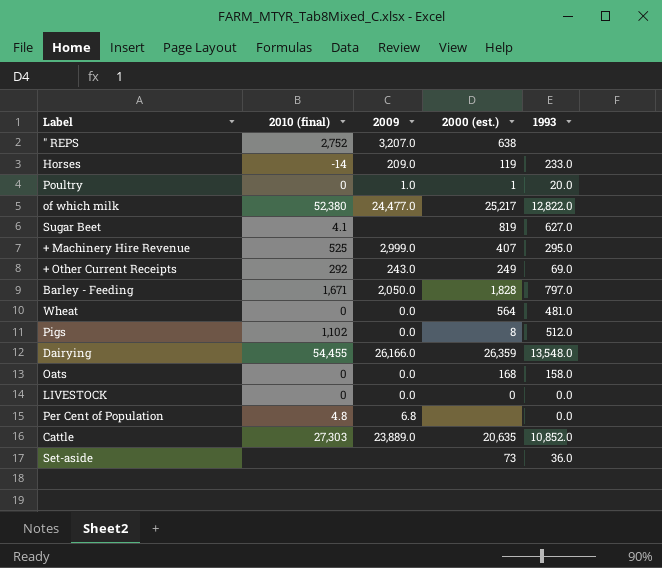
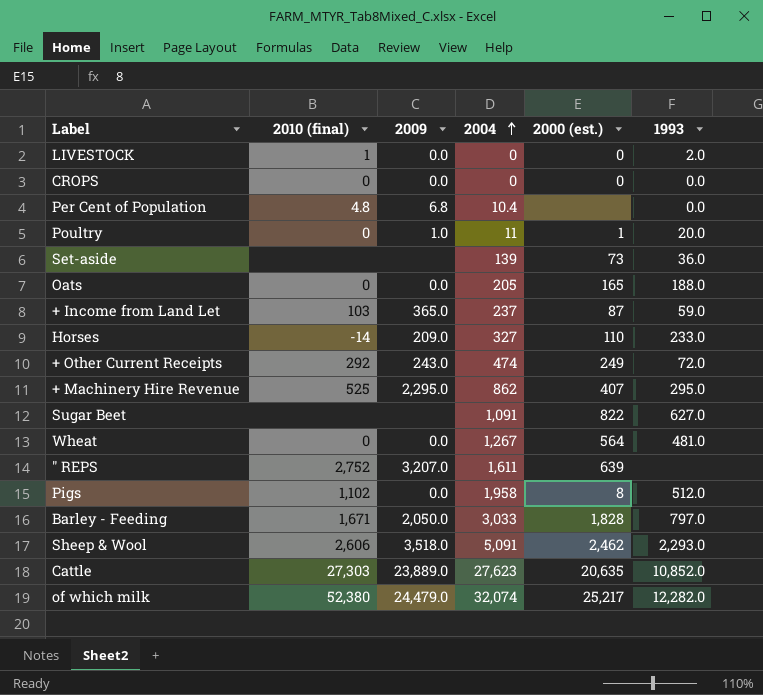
row order: none -> 2004 ascending
column 2004 | position: none -> 4
row Dairying: 54,455 | 26,166.0 | 26,359 | 13,548.0 -> none
LIVESTOCK | 2010 (final): 0 -> 1
LIVESTOCK | 1993: 0.0 -> 2.0
row CROPS: none -> 0 | 0.0 | 0 | 0 | 0.0
Oats | 2000 (est.): 168 -> 165
Oats | 1993: 158.0 -> 188.0
row + Income from Land Let: none -> 103 | 365.0 | 237 | 87 | 59.0
Horses | 2000 (est.): 119 -> 110
+ Other Current Receipts | 1993: 69.0 -> 72.0
+ Machinery Hire Revenue | 2009: 2,999.0 -> 2,295.0
Sugar Beet | 2010 (final): 4.1 -> none
Sugar Beet | 2000 (est.): 819 -> 822
" REPS | 2000 (est.): 638 -> 639
row Sheep & Wool: none -> 2,606 | 3,518.0 | 5,091 | 2,462 | 2,293.0
of which milk | 2009: 24,477.0 -> 24,479.0
of which milk | 1993: 12,822.0 -> 12,282.0

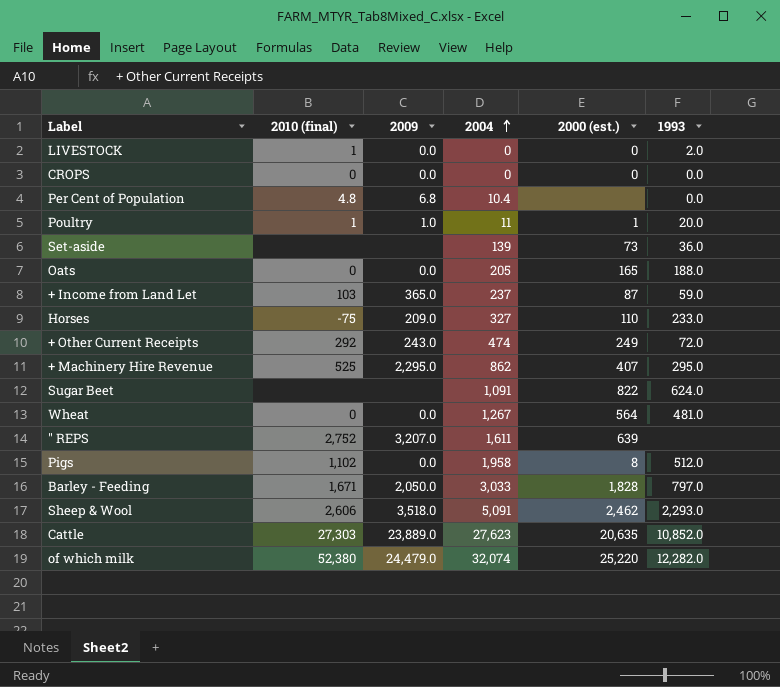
Poultry | 2010 (final): 0 -> 1
Horses | 2010 (final): -14 -> -75
Sugar Beet | 1993: 627.0 -> 624.0
of which milk | 2000 (est.): 25,217 -> 25,220

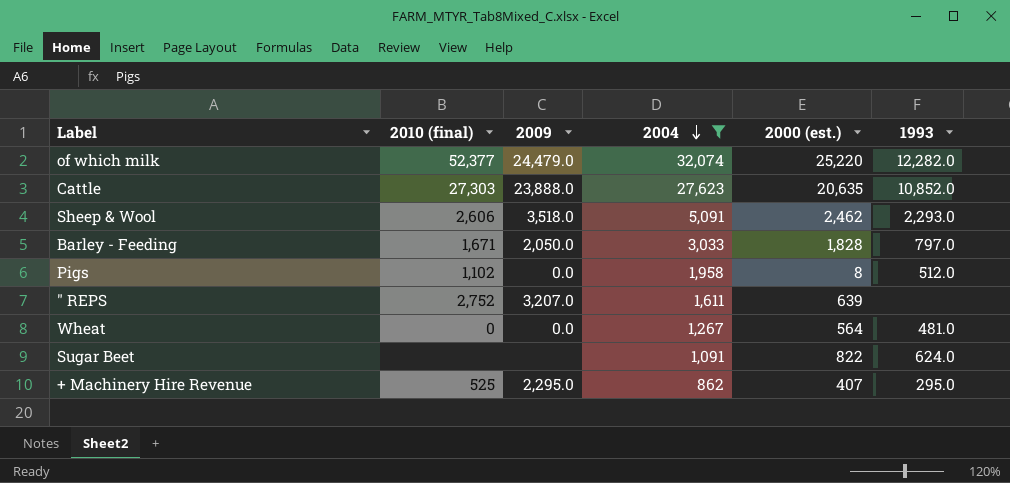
filter: none -> 2004 >= 862
row order: 2004 ascending -> 2004 descending
of which milk | 2010 (final): 52,380 -> 52,377
Cattle | 2009: 23,889.0 -> 23,888.0

